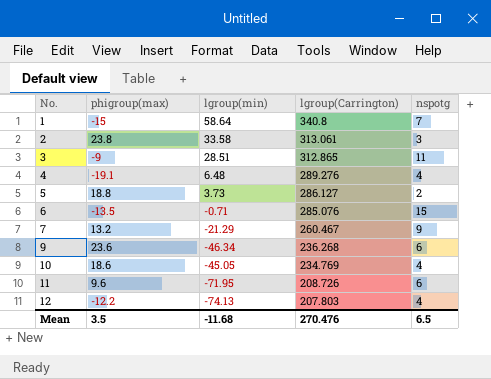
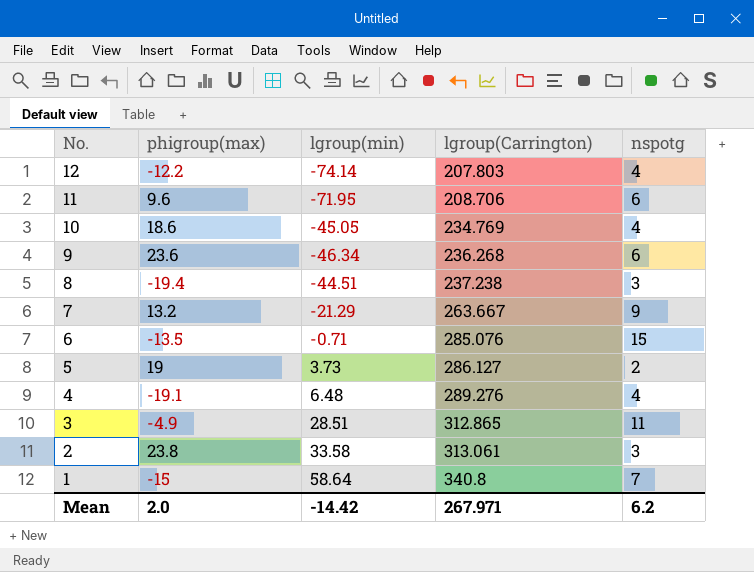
row order: No. ascending -> No. descending
12 | lgroup(min): -74.13 -> -74.14
11 | lgroup(Carrington): 208.726 -> 208.706
row 8: none -> -19.4 | -44.51 | 237.238 | 3
7 | lgroup(Carrington): 260.467 -> 263.667
5 | phigroup(max): 18.8 -> 19
3 | phigroup(max): -9 -> -4.9
Mean | phigroup(max): 3.5 -> 2.0
Mean | lgroup(min): -11.68 -> -14.42
Mean | lgroup(Carrington): 270.476 -> 267.971
Mean | nspotg: 6.5 -> 6.2

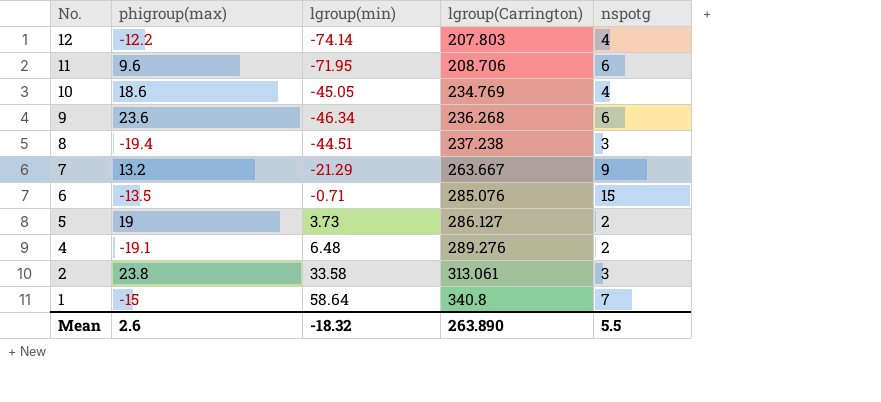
row 3: -4.9 | 28.51 | 312.865 | 11 -> none
4 | nspotg: 4 -> 2
Mean | phigroup(max): 2.0 -> 2.6
Mean | lgroup(min): -14.42 -> -18.32
Mean | lgroup(Carrington): 267.971 -> 263.890
Mean | nspotg: 6.2 -> 5.5

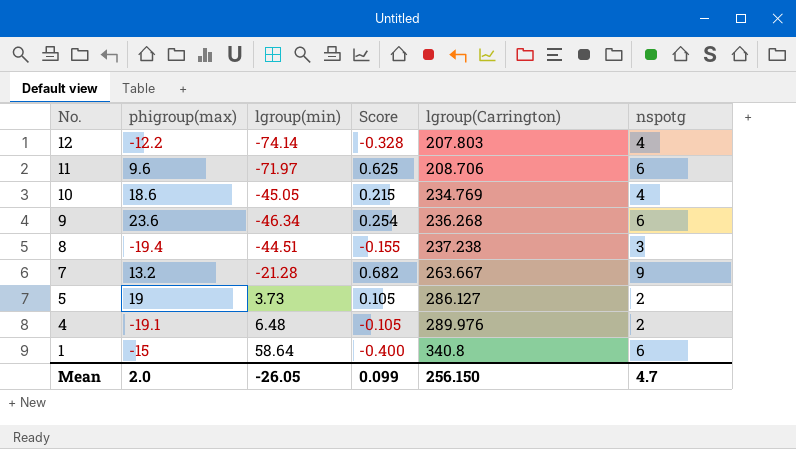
column Score | formula: none -> [nspotg] / [phigroup(max)]
row 6: -13.5 | -0.71 | 285.076 | 15 -> none
row 2: 23.8 | 33.58 | 313.061 | 3 -> none
11 | lgroup(min): -71.95 -> -71.97
7 | lgroup(min): -21.29 -> -21.28
4 | lgroup(Carrington): 289.276 -> 289.976
1 | nspotg: 7 -> 6
Mean | phigroup(max): 2.6 -> 2.0
Mean | lgroup(min): -18.32 -> -26.05
Mean | lgroup(Carrington): 263.890 -> 256.150
Mean | nspotg: 5.5 -> 4.7

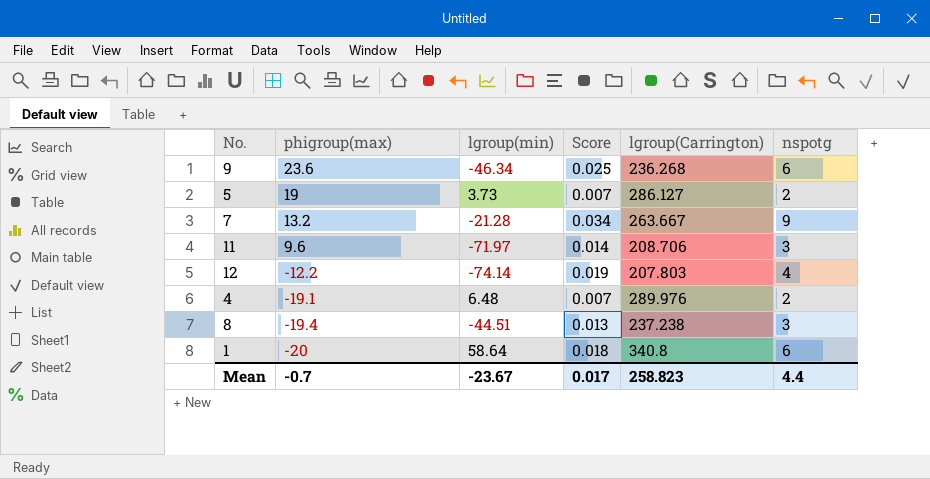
row order: No. descending -> phigroup(max) descending
column Score | formula: [nspotg] / [phigroup(max)] -> [nspotg] / [lgroup(Carrington)]
row 10: 18.6 | -45.05 | 0.215 | 234.769 | 4 -> none
11 | nspotg: 6 -> 3
1 | phigroup(max): -15 -> -20
Mean | phigroup(max): 2.0 -> -0.7
Mean | lgroup(min): -26.05 -> -23.67
Mean | Score: 0.099 -> 0.017
Mean | lgroup(Carrington): 256.150 -> 258.823
Mean | nspotg: 4.7 -> 4.4

